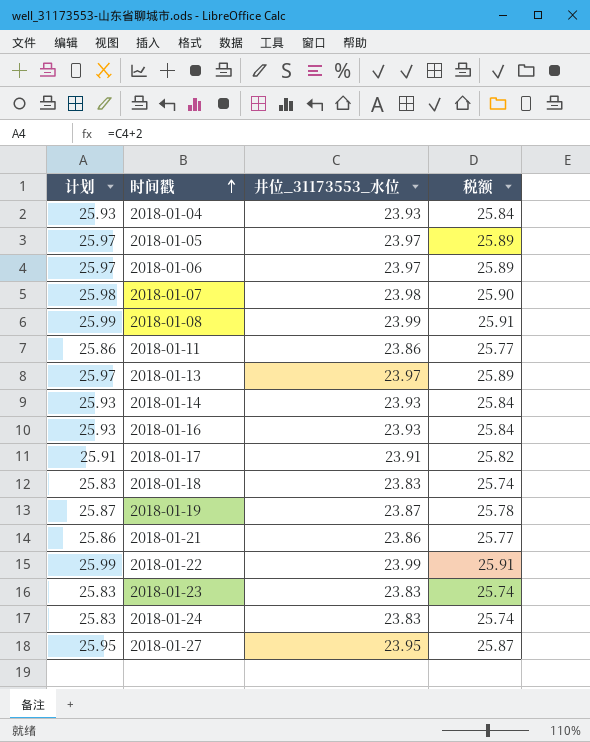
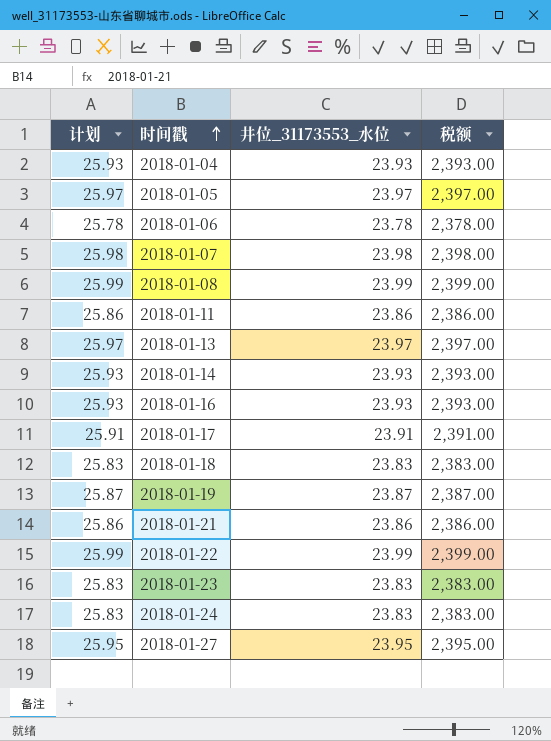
column 税额 | formula: [井位_31173553_水位] * 1.08 -> [井位_31173553_水位] * 100
2018-01-06 | 计划: 25.97 -> 25.78
2018-01-06 | 井位_31173553_水位: 23.97 -> 23.78

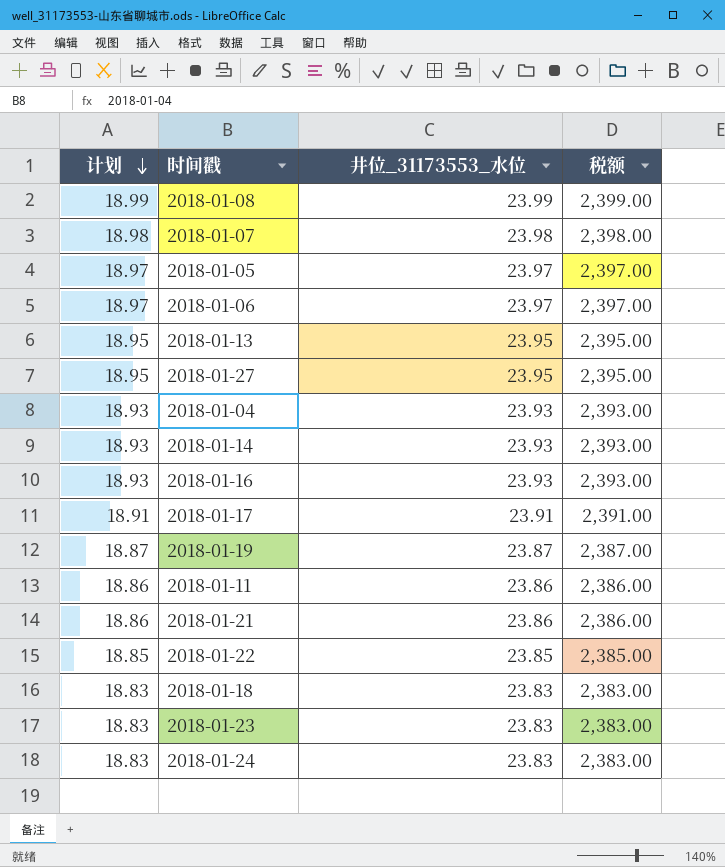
row order: 时间戳 ascending -> 计划 descending
column 计划 | formula: [井位_31173553_水位] + 2 -> [井位_31173553_水位] - 5
2018-01-06 | 井位_31173553_水位: 23.78 -> 23.97
2018-01-06 | 税额: 2,378.00 -> 2,397.00
2018-01-13 | 井位_31173553_水位: 23.97 -> 23.95
2018-01-13 | 税额: 2,397.00 -> 2,395.00
2018-01-22 | 井位_31173553_水位: 23.99 -> 23.85
2018-01-22 | 税额: 2,399.00 -> 2,385.00

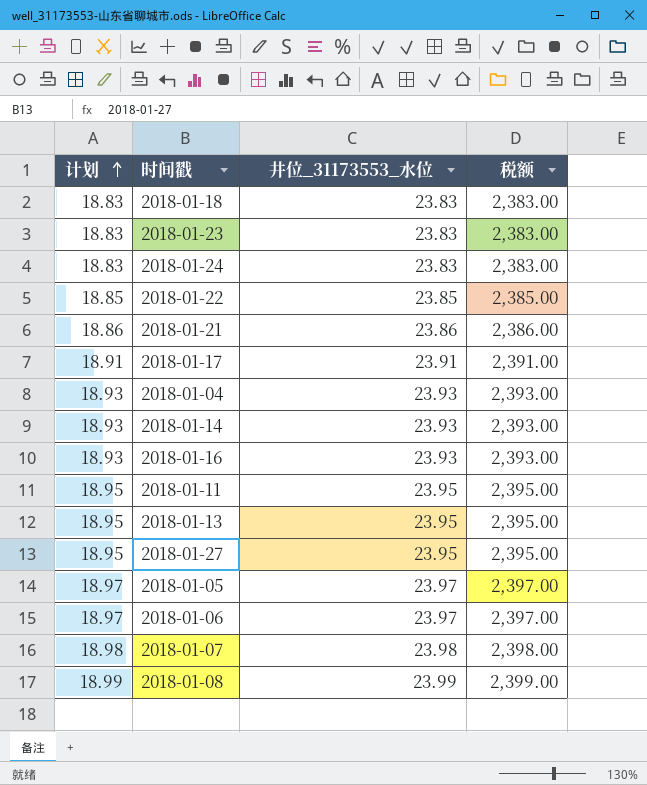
row order: 计划 descending -> 计划 ascending
row 2018-01-19: 18.87 | 23.87 | 2,387.00 -> none
2018-01-11 | 计划: 18.86 -> 18.95
2018-01-11 | 井位_31173553_水位: 23.86 -> 23.95
2018-01-11 | 税额: 2,386.00 -> 2,395.00

